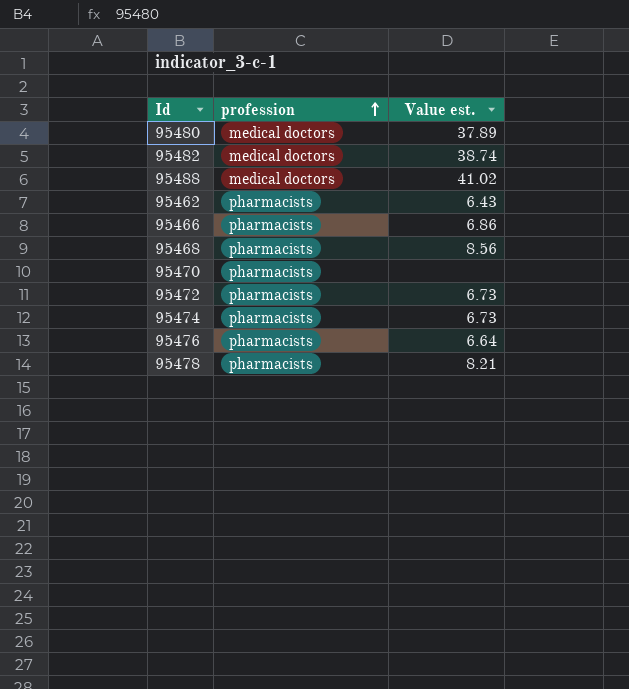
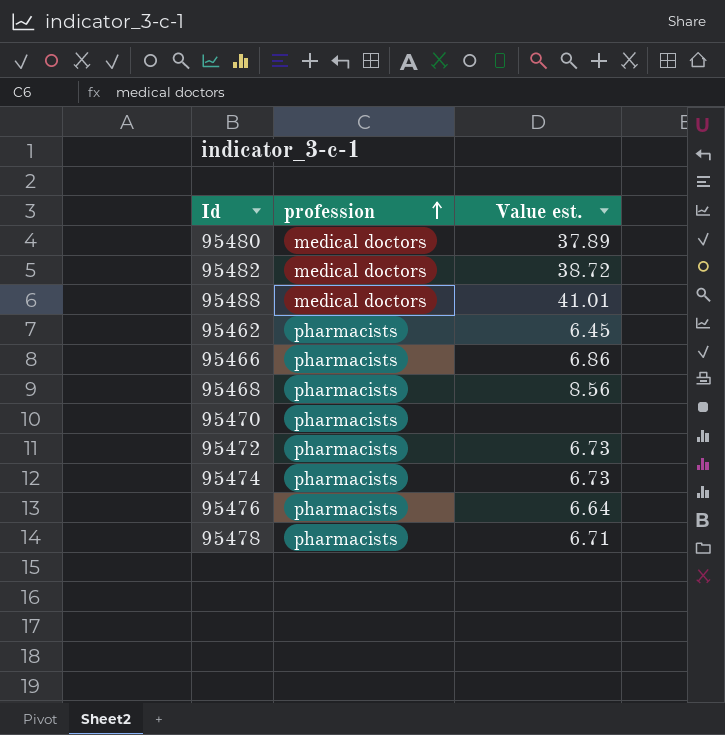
95482 | Value est.: 38.74 -> 38.72
95488 | Value est.: 41.02 -> 41.01
95462 | Value est.: 6.43 -> 6.45
95478 | Value est.: 8.21 -> 6.71

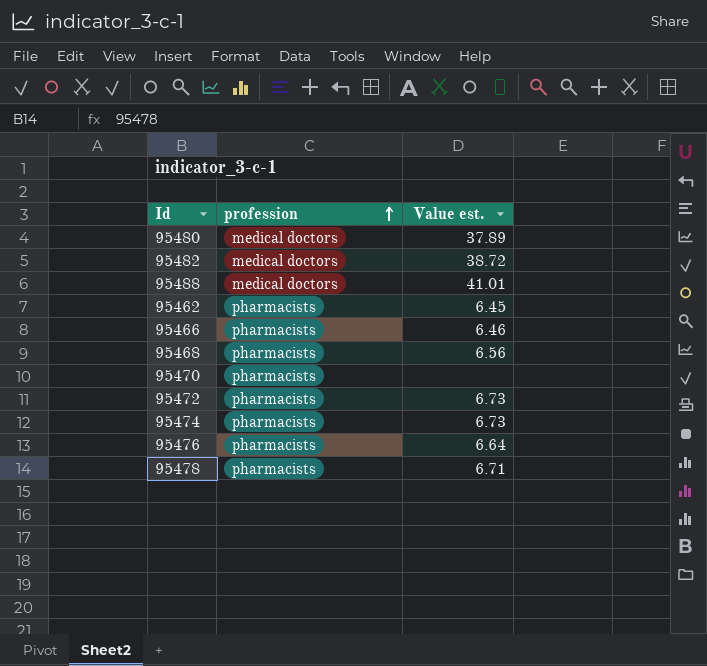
95466 | Value est.: 6.86 -> 6.46
95468 | Value est.: 8.56 -> 6.56

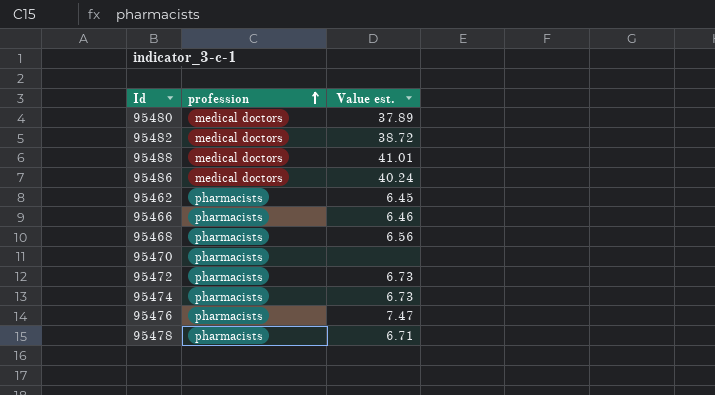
row 95486: none -> medical doctors | 40.24
95476 | Value est.: 6.64 -> 7.47

